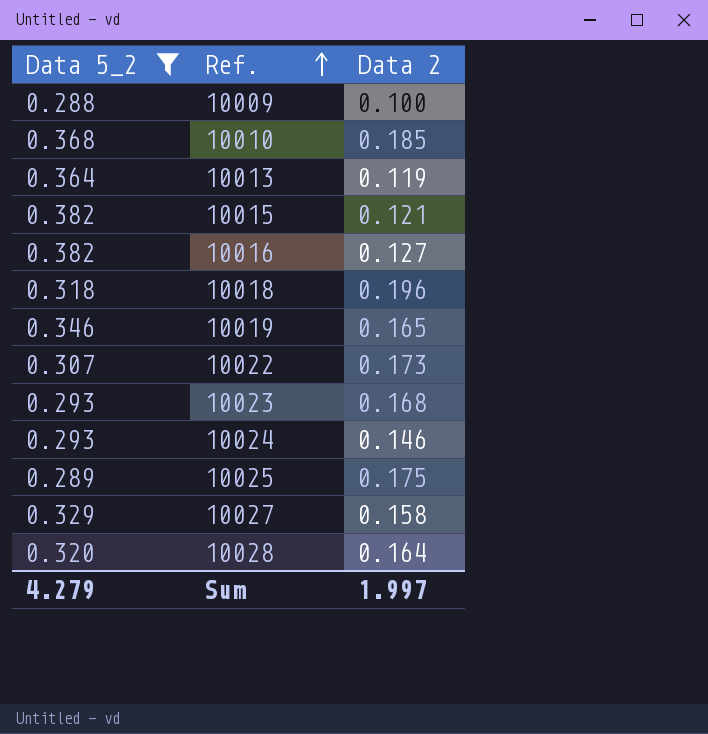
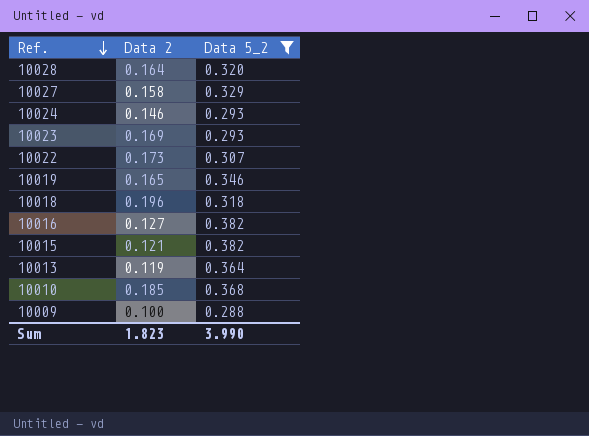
row order: Ref. ascending -> Ref. descending
column Data 5_2 | position: 1 -> 3
row 10025: 0.289 | 0.175 -> none
10023 | Data 2: 0.168 -> 0.169
Sum | Data 2: 1.997 -> 1.823
Sum | Data 5_2: 4.279 -> 3.990

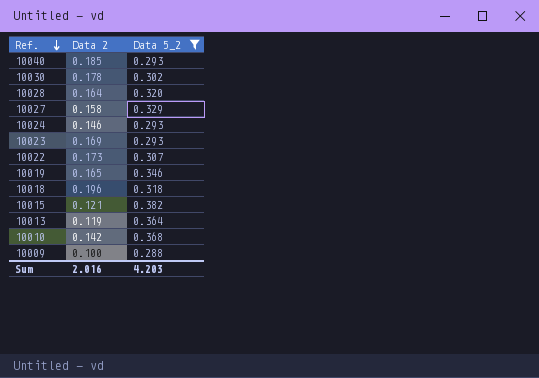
row 10016: 0.127 | 0.382 -> none
row 10040: none -> 0.185 | 0.293
row 10030: none -> 0.178 | 0.302
10010 | Data 2: 0.185 -> 0.142
Sum | Data 2: 1.823 -> 2.016
Sum | Data 5_2: 3.990 -> 4.203

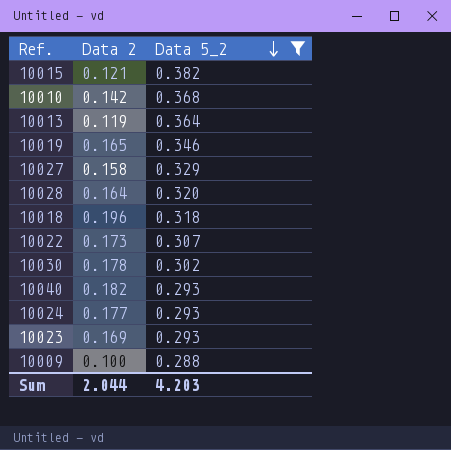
row order: Ref. descending -> Data 5_2 descending
10040 | Data 2: 0.185 -> 0.182
10024 | Data 2: 0.146 -> 0.177
Sum | Data 2: 2.016 -> 2.044

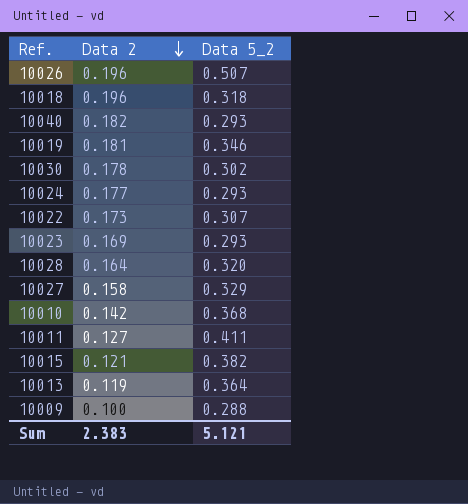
filter: Data 5_2 <= 0.382 -> none
row order: Data 5_2 descending -> Data 2 descending
10019 | Data 2: 0.165 -> 0.181
Sum | Data 2: 2.044 -> 2.383
Sum | Data 5_2: 4.203 -> 5.121

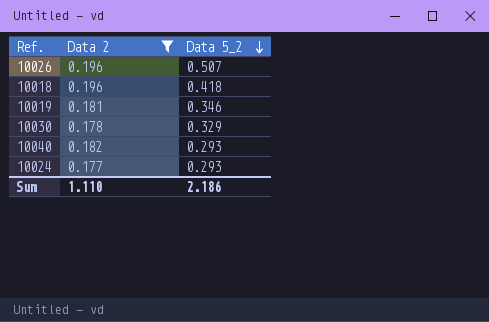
filter: none -> Data 2 >= 0.177
row order: Data 2 descending -> Data 5_2 descending
10018 | Data 5_2: 0.318 -> 0.418
10030 | Data 5_2: 0.302 -> 0.329
Sum | Data 2: 2.383 -> 1.110
Sum | Data 5_2: 5.121 -> 2.186

